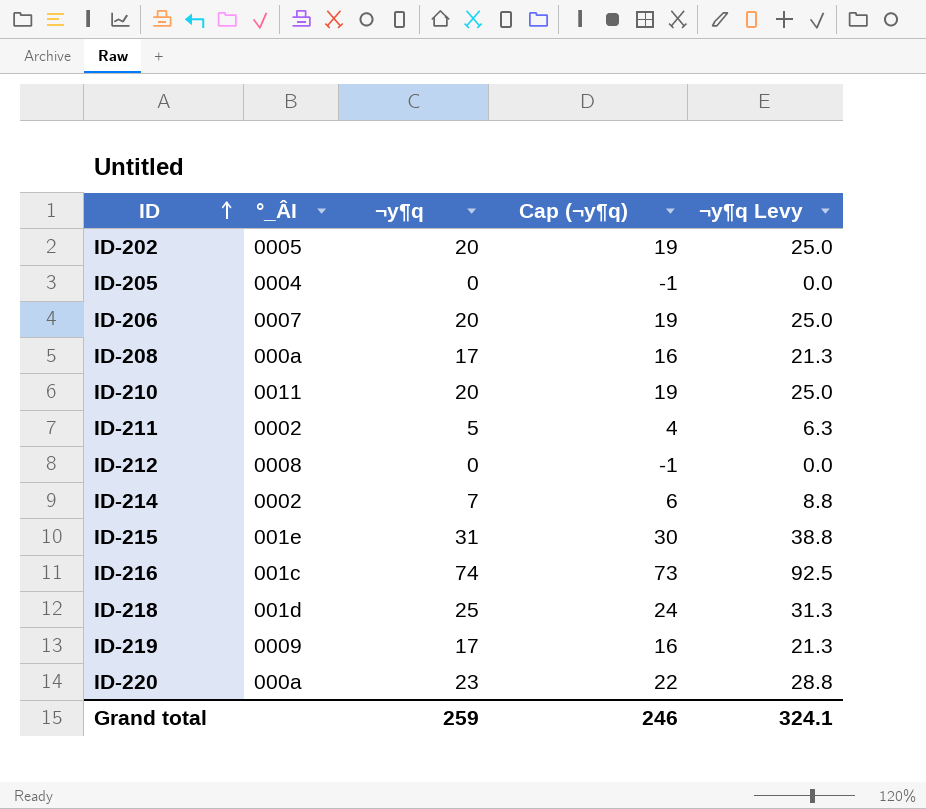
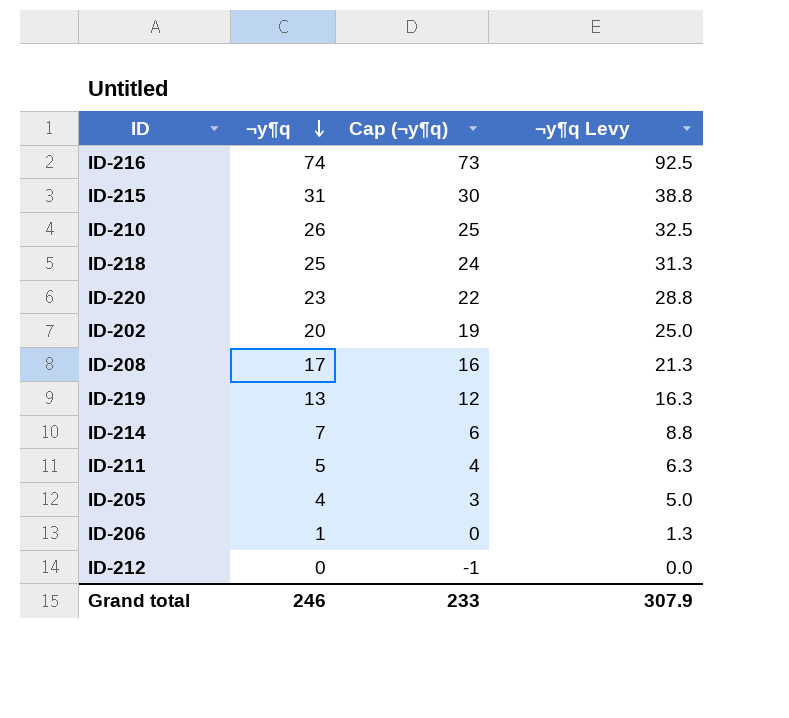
row order: ID ascending -> ¬y¶q descending
column °_ÂI | position: 2 -> none
ID-210 | ¬y¶q: 20 -> 26
ID-210 | Cap (¬y¶q): 19 -> 25
ID-210 | ¬y¶q Levy: 25.0 -> 32.5
ID-219 | ¬y¶q: 17 -> 13
ID-219 | Cap (¬y¶q): 16 -> 12
ID-219 | ¬y¶q Levy: 21.3 -> 16.3
ID-205 | ¬y¶q: 0 -> 4
ID-205 | Cap (¬y¶q): -1 -> 3
ID-205 | ¬y¶q Levy: 0.0 -> 5.0
ID-206 | ¬y¶q: 20 -> 1
ID-206 | Cap (¬y¶q): 19 -> 0
ID-206 | ¬y¶q Levy: 25.0 -> 1.3
Grand total | ¬y¶q: 259 -> 246
Grand total | Cap (¬y¶q): 246 -> 233
Grand total | ¬y¶q Levy: 324.1 -> 307.9

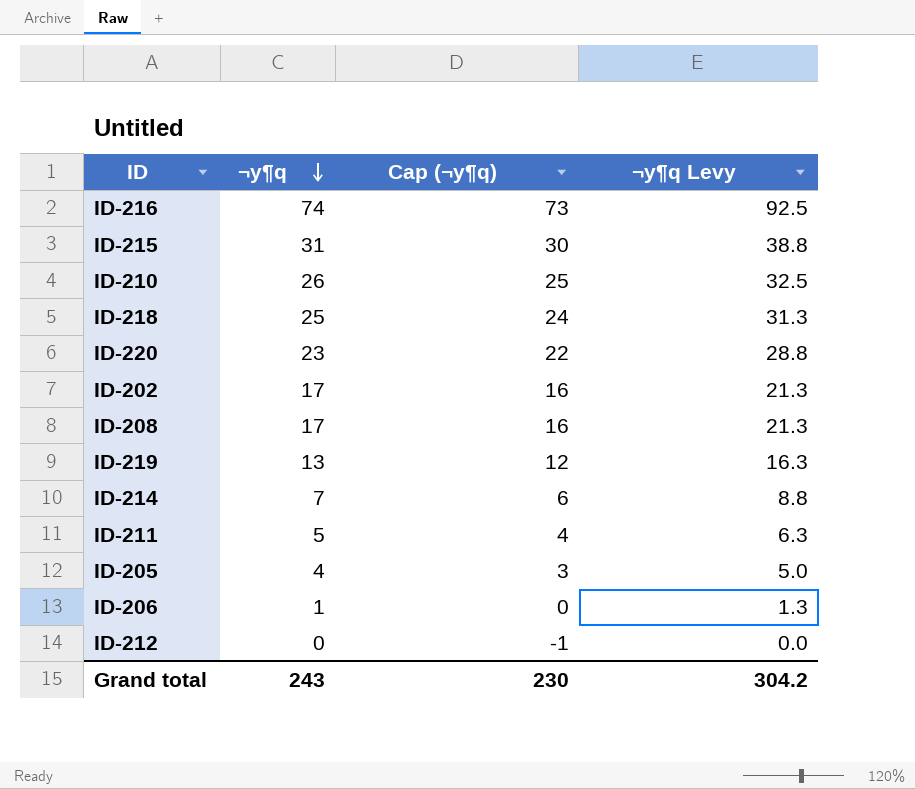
ID-202 | ¬y¶q: 20 -> 17
ID-202 | Cap (¬y¶q): 19 -> 16
ID-202 | ¬y¶q Levy: 25.0 -> 21.3
Grand total | ¬y¶q: 246 -> 243
Grand total | Cap (¬y¶q): 233 -> 230
Grand total | ¬y¶q Levy: 307.9 -> 304.2

